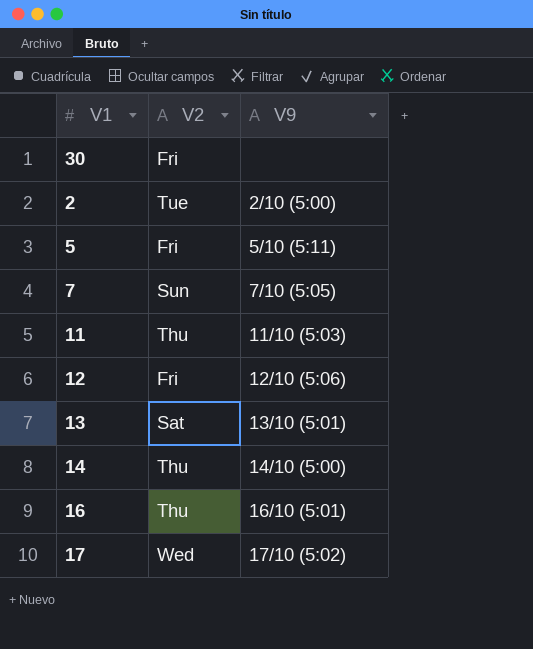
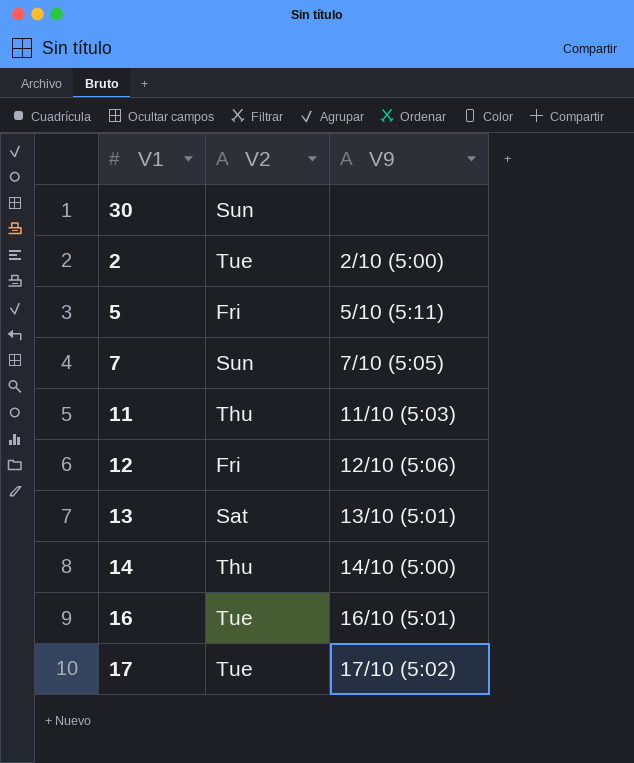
30 | V2: Fri -> Sun
16 | V2: Thu -> Tue
17 | V2: Wed -> Tue

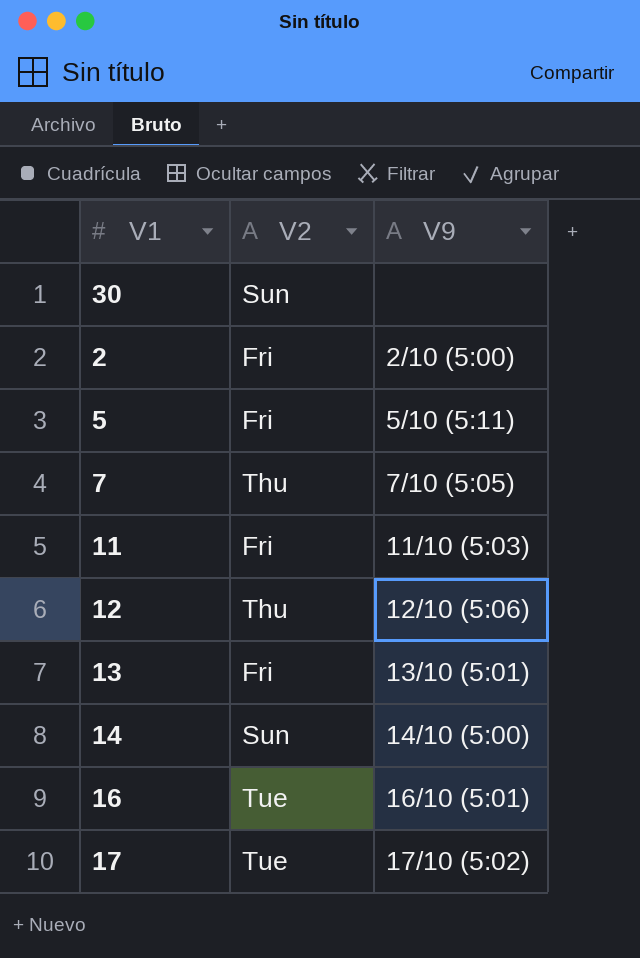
2 | V2: Tue -> Fri
7 | V2: Sun -> Thu
11 | V2: Thu -> Fri
12 | V2: Fri -> Thu
13 | V2: Sat -> Fri
14 | V2: Thu -> Sun

